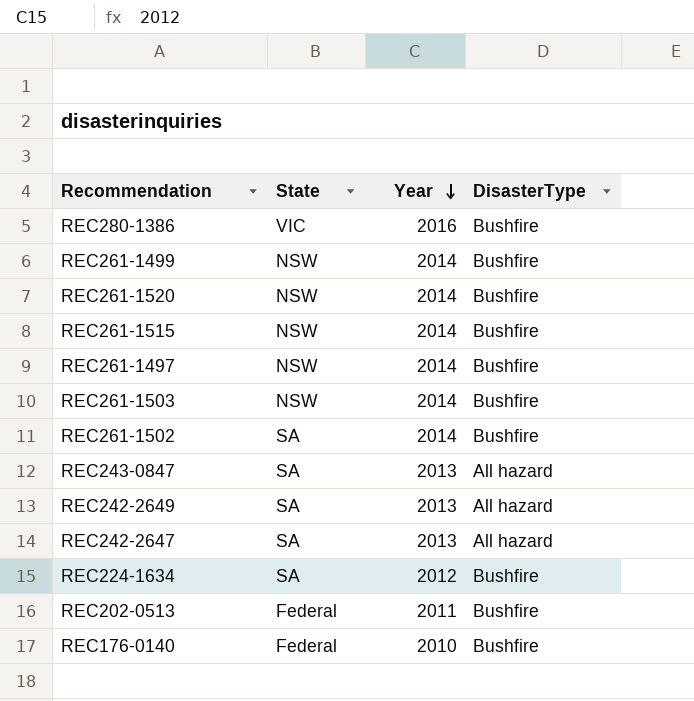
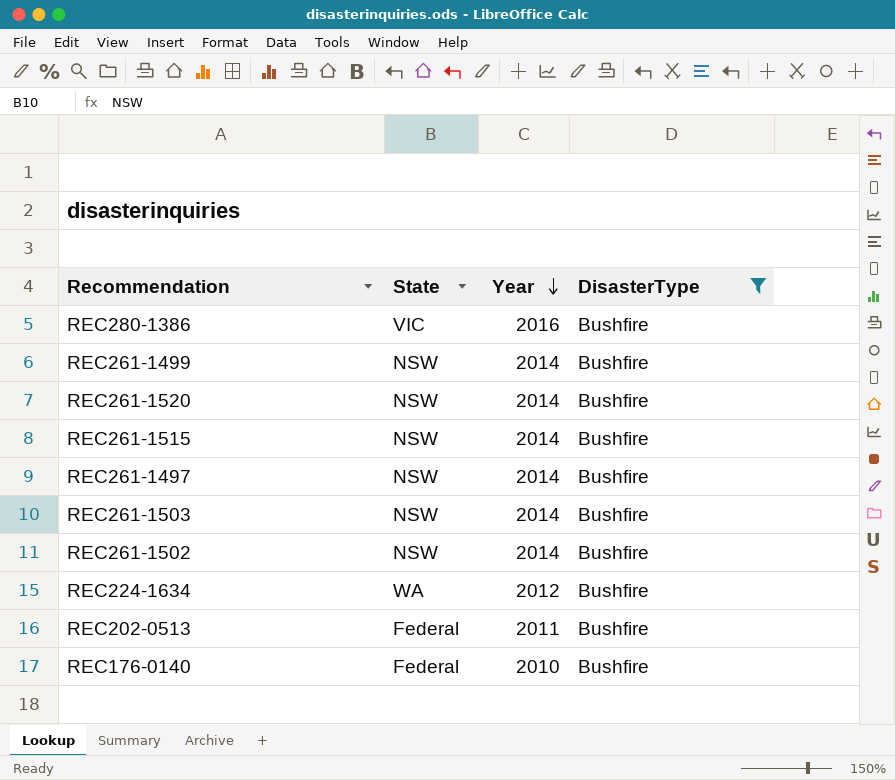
filter: none -> DisasterType = Bushfire
REC261-1502 | State: SA -> NSW
REC224-1634 | State: SA -> WA

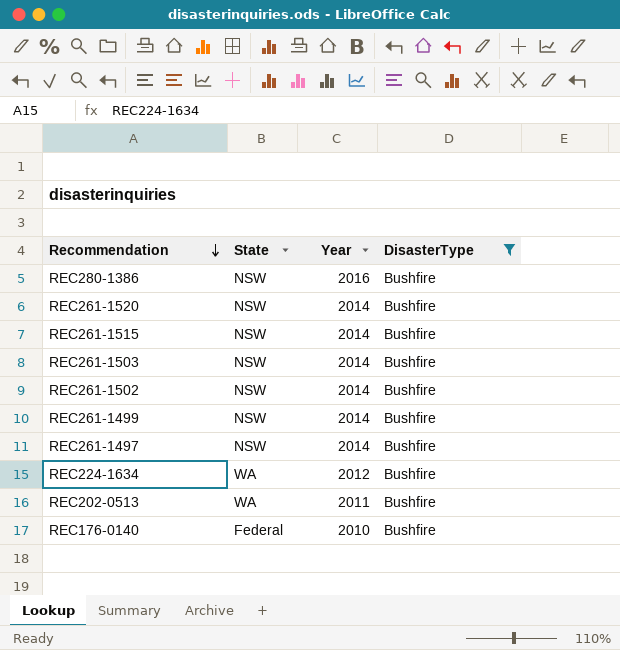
row order: Year descending -> Recommendation descending
REC280-1386 | State: VIC -> NSW
REC202-0513 | State: Federal -> WA

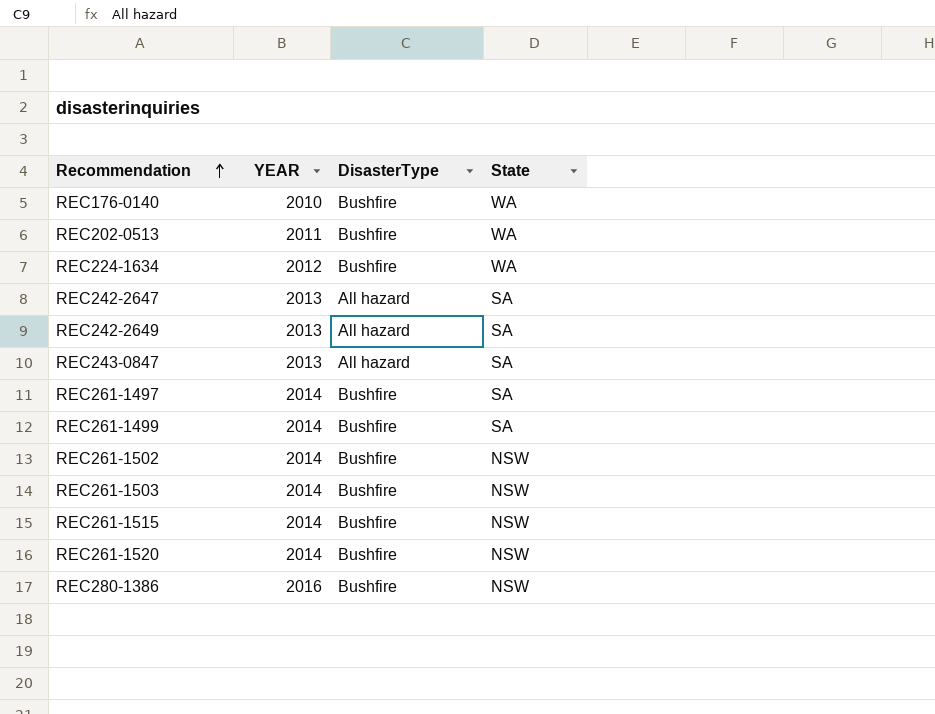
filter: DisasterType = Bushfire -> none
row order: Recommendation descending -> Recommendation ascending
column name: Year -> YEAR
column State | position: 2 -> 4
REC176-0140 | State: Federal -> WA
REC261-1497 | State: NSW -> SA
REC261-1499 | State: NSW -> SA

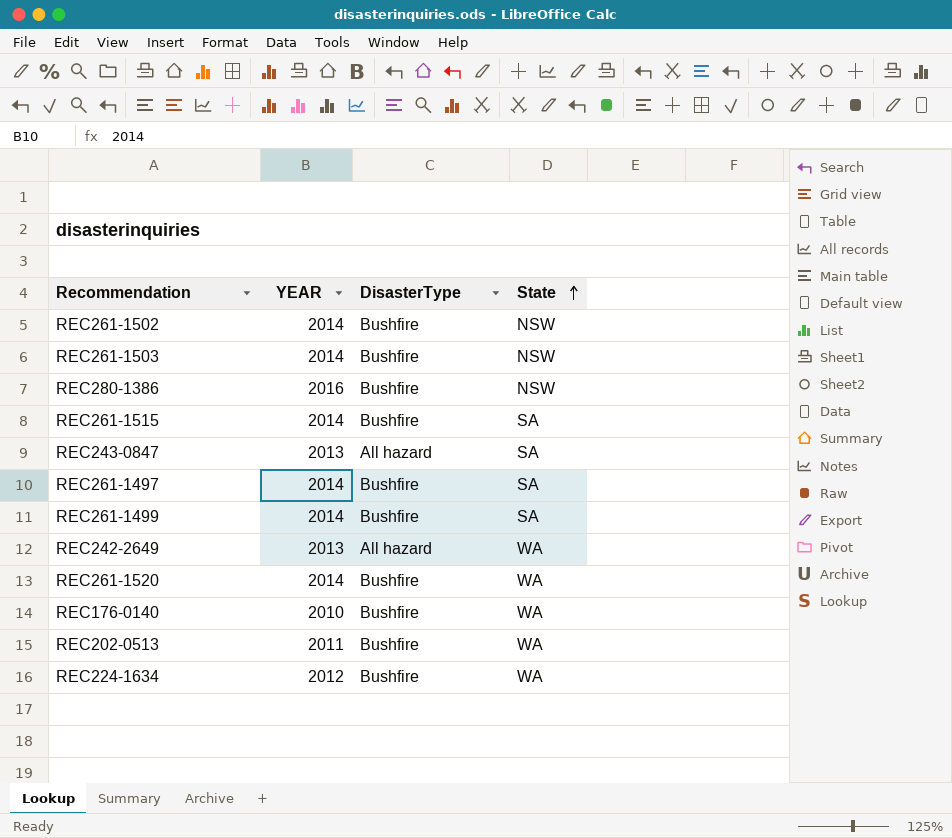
row order: Recommendation ascending -> State ascending
row REC242-2647: 2013 | All hazard | SA -> none
REC261-1515 | State: NSW -> SA
REC242-2649 | State: SA -> WA
REC261-1520 | State: NSW -> WA

